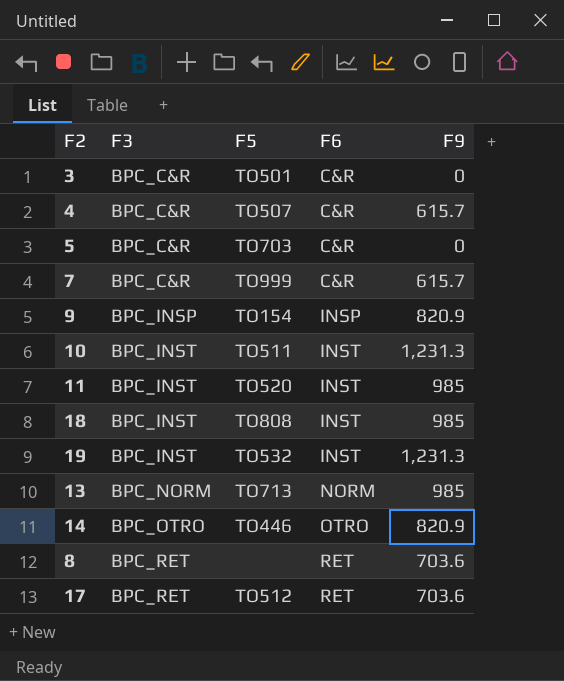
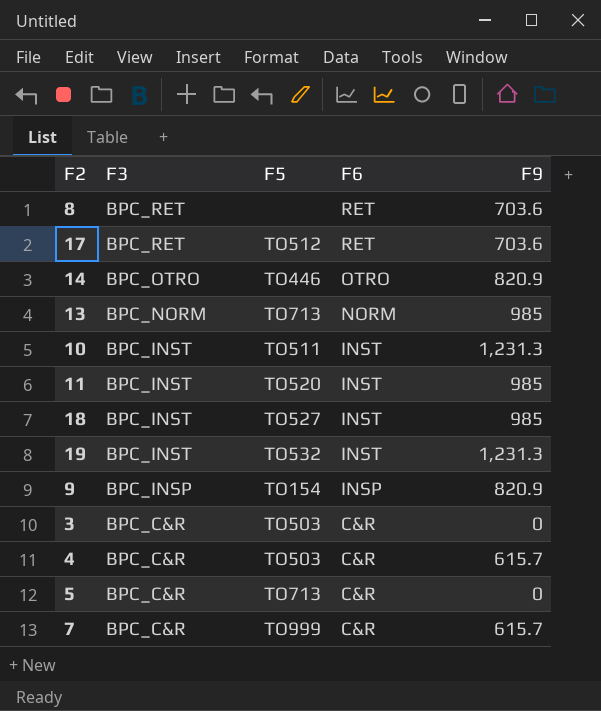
row order: F3 ascending -> F3 descending
18 | F5: TO808 -> TO527
3 | F5: TO501 -> TO503
4 | F5: TO507 -> TO503
5 | F5: TO703 -> TO713

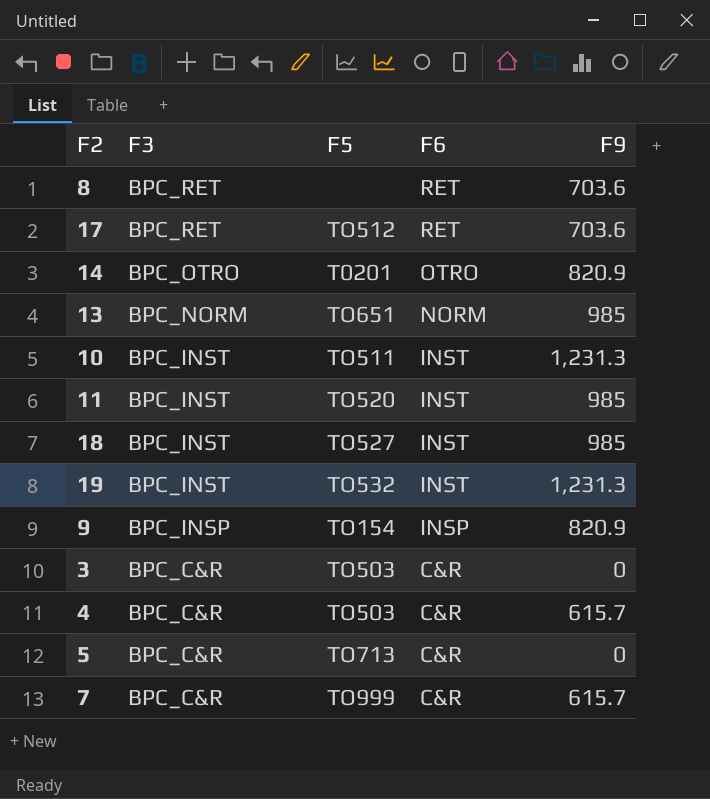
14 | F5: TO446 -> T0201
13 | F5: TO713 -> TO651

